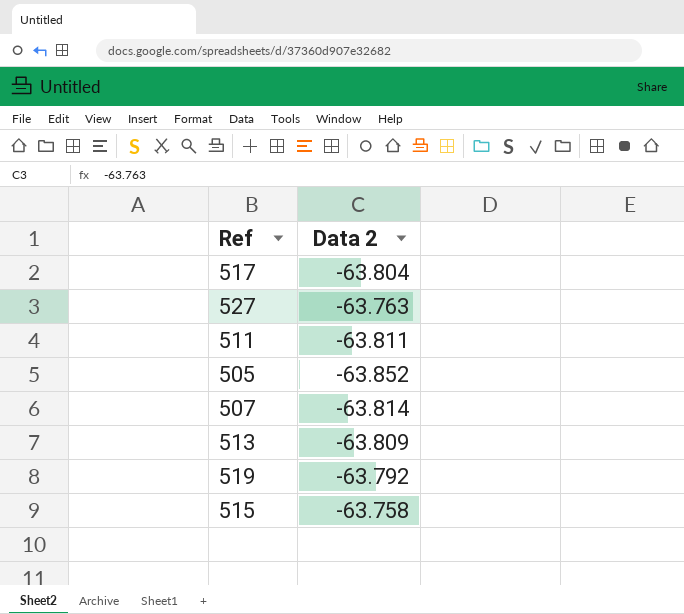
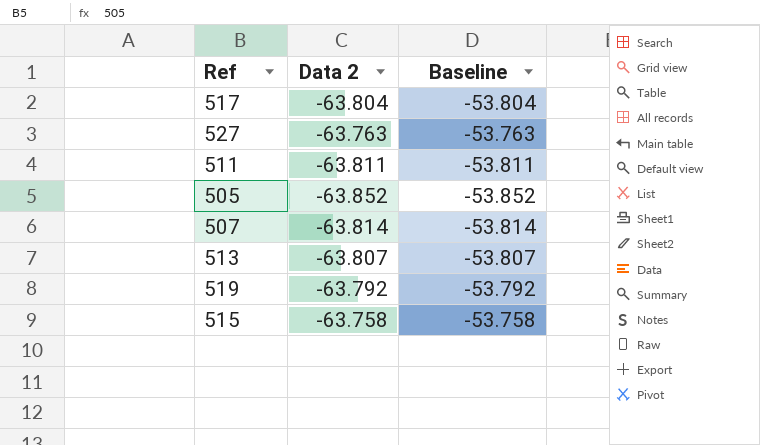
column Baseline | formula: none -> [Data 2] + 10
513 | Data 2: -63.809 -> -63.807

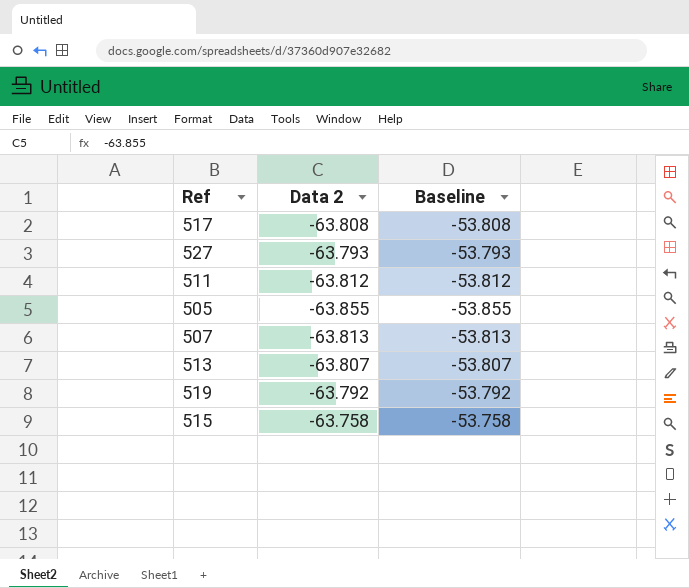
517 | Data 2: -63.804 -> -63.808
517 | Baseline: -53.804 -> -53.808
527 | Data 2: -63.763 -> -63.793
527 | Baseline: -53.763 -> -53.793
511 | Data 2: -63.811 -> -63.812
511 | Baseline: -53.811 -> -53.812
505 | Data 2: -63.852 -> -63.855
505 | Baseline: -53.852 -> -53.855
507 | Data 2: -63.814 -> -63.813
507 | Baseline: -53.814 -> -53.813

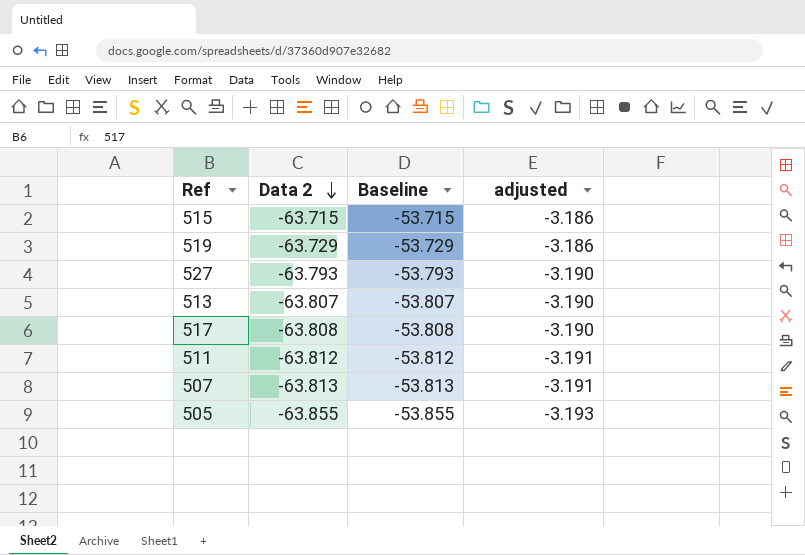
row order: none -> Data 2 descending
column adjusted | formula: none -> [Data 2] * 0.05
515 | Data 2: -63.758 -> -63.715
515 | Baseline: -53.758 -> -53.715
519 | Data 2: -63.792 -> -63.729
519 | Baseline: -53.792 -> -53.729

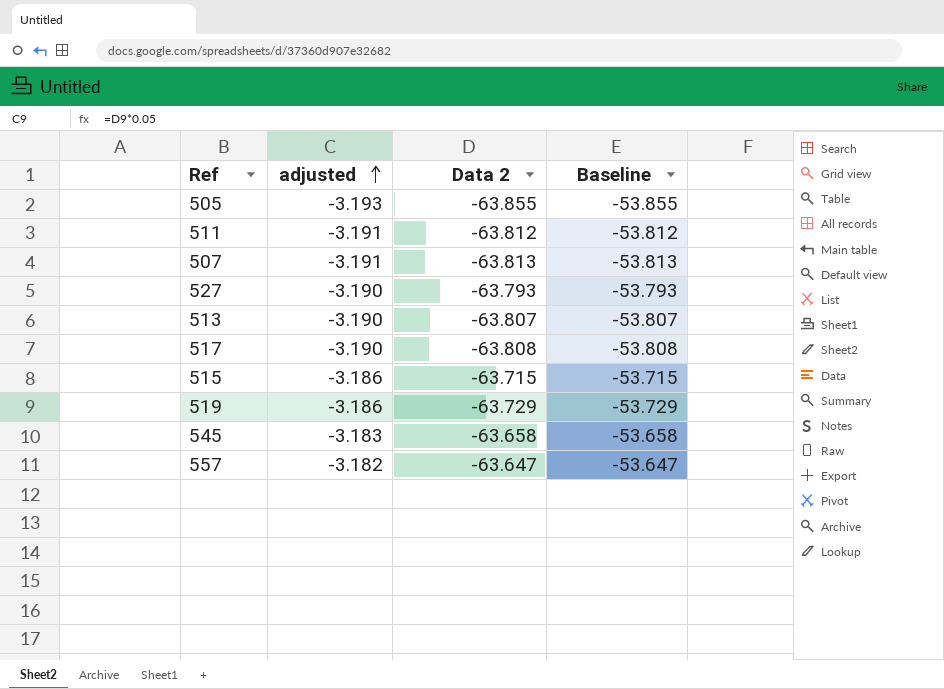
row order: Data 2 descending -> adjusted ascending
column adjusted | position: 4 -> 2
row 545: none -> -3.183 | -63.658 | -53.658
row 557: none -> -3.182 | -63.647 | -53.647

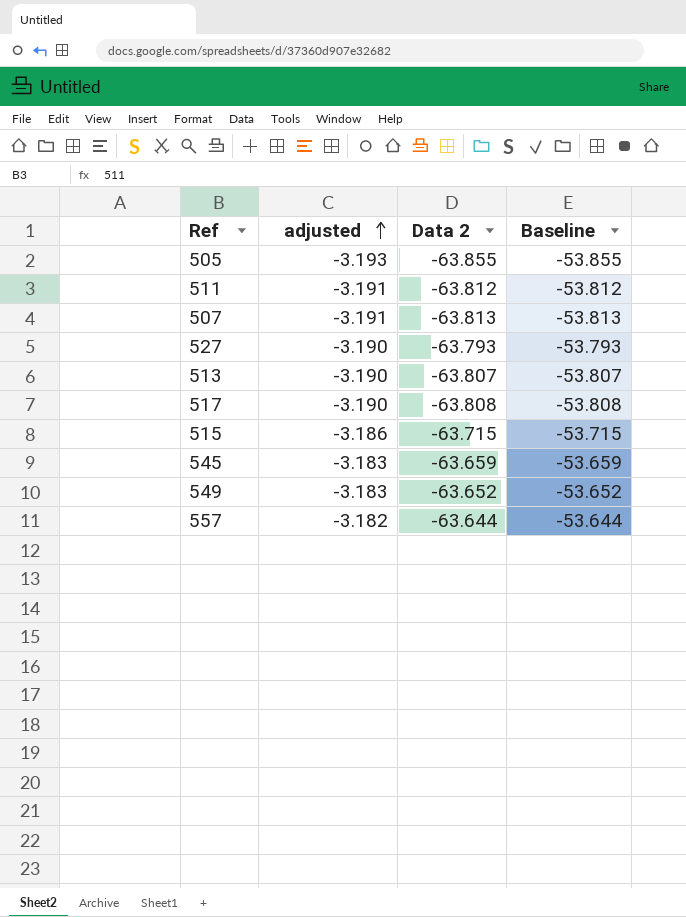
row 519: -3.186 | -63.729 | -53.729 -> none
545 | Data 2: -63.658 -> -63.659
545 | Baseline: -53.658 -> -53.659
row 549: none -> -3.183 | -63.652 | -53.652
557 | Data 2: -63.647 -> -63.644
557 | Baseline: -53.647 -> -53.644

